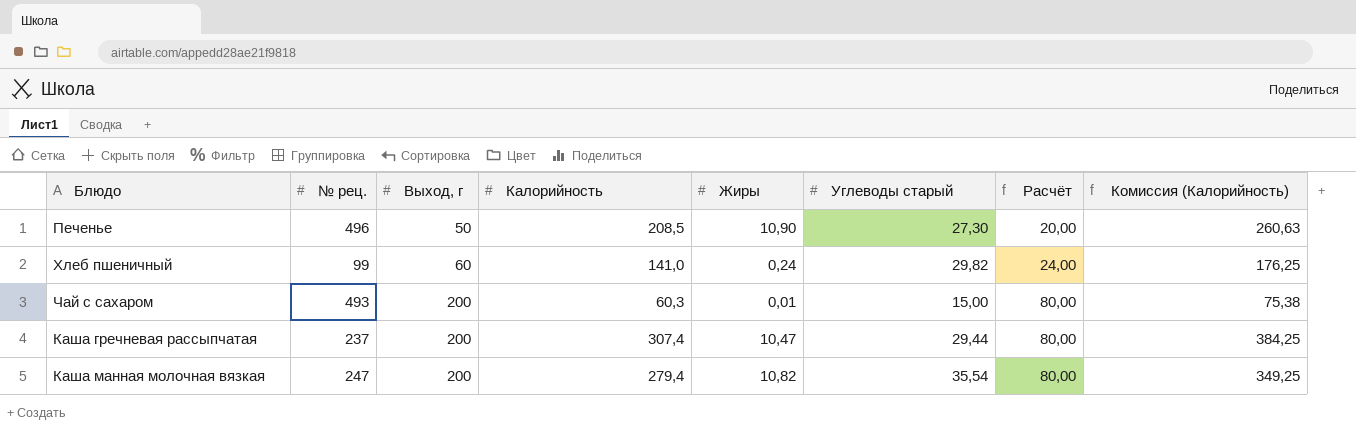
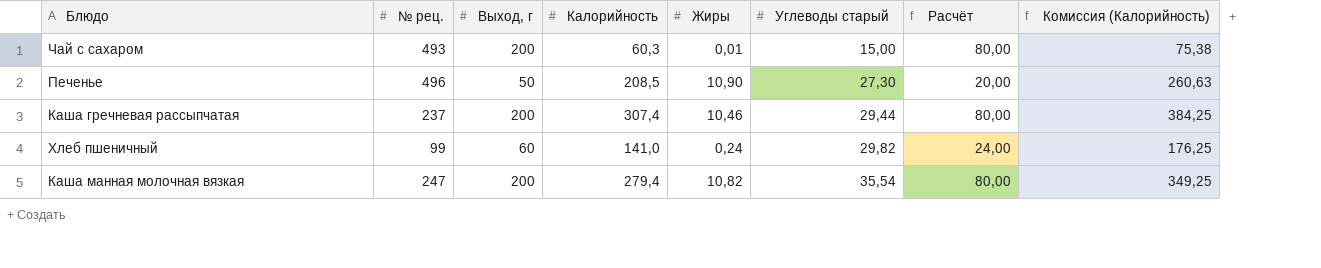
row order: Выход, г ascending -> Углеводы старый ascending
Каша гречневая рассыпчатая | Жиры: 10,47 -> 10,46

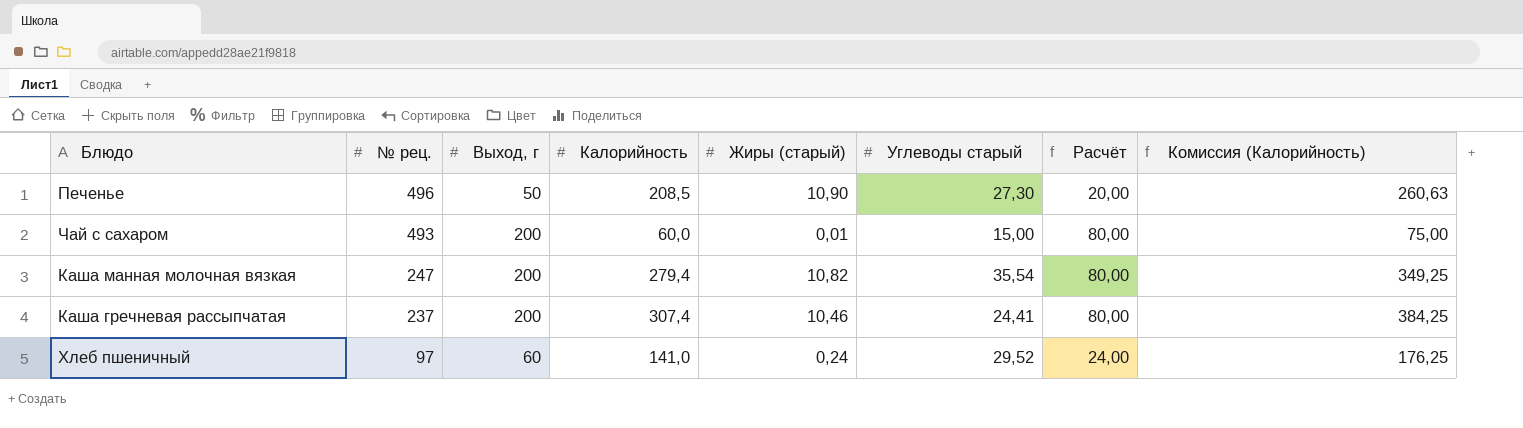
row order: Углеводы старый ascending -> № рец. descending
column name: Жиры -> Жиры (старый)
Чай с сахаром | Калорийность: 60,3 -> 60,0
Чай с сахаром | Комиссия (Калорийность): 75,38 -> 75,00
Каша гречневая рассыпчатая | Углеводы старый: 29,44 -> 24,41
Хлеб пшеничный | № рец.: 99 -> 97
Хлеб пшеничный | Углеводы старый: 29,82 -> 29,52

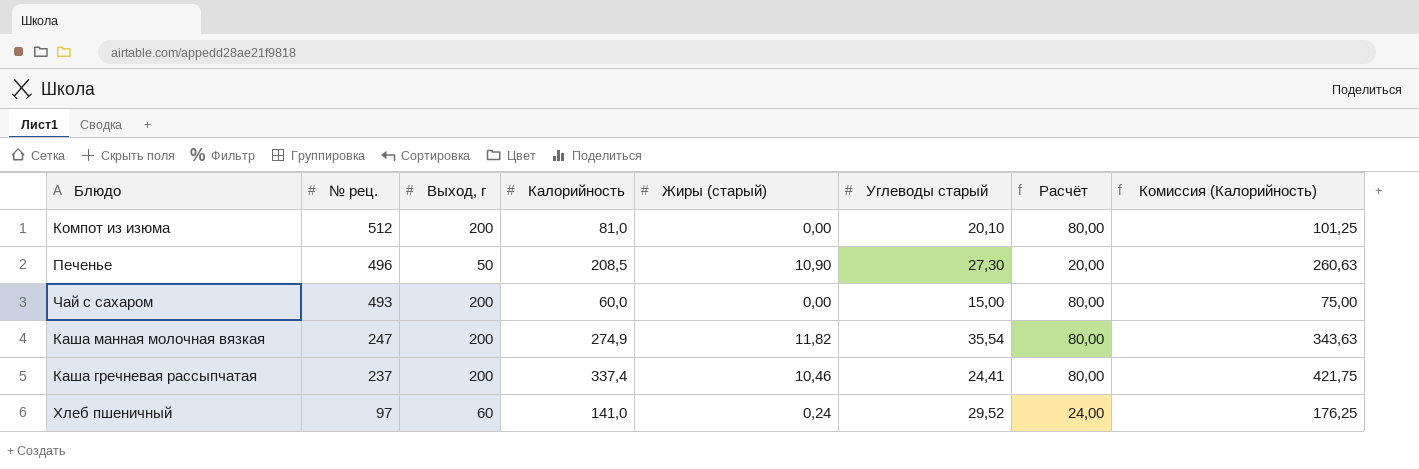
row Компот из изюма: none -> 512 | 200 | 81,0 | 0,00 | 20,10 | 80,00 | 101,25
Чай с сахаром | Жиры (старый): 0,01 -> 0,00
Каша манная молочная вязкая | Калорийность: 279,4 -> 274,9
Каша манная молочная вязкая | Жиры (старый): 10,82 -> 11,82
Каша манная молочная вязкая | Комиссия (Калорийность): 349,25 -> 343,63
Каша гречневая рассыпчатая | Калорийность: 307,4 -> 337,4
Каша гречневая рассыпчатая | Комиссия (Калорийность): 384,25 -> 421,75

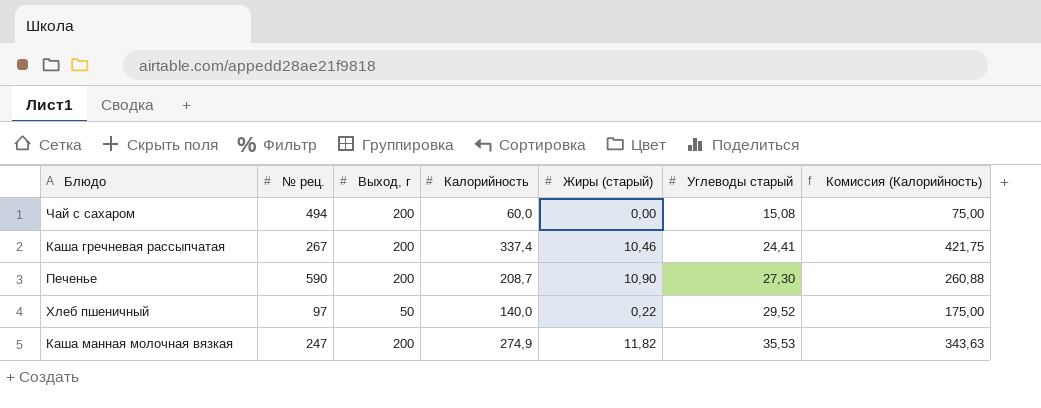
row order: № рец. descending -> Углеводы старый ascending
column Расчёт | formula: [Выход, г] * 0,4 -> none
row Компот из изюма: 512 | 200 | 81,0 | 0,00 | 20,10 | 80,00 | 101,25 -> none
Чай с сахаром | № рец.: 493 -> 494
Чай с сахаром | Углеводы старый: 15,00 -> 15,08
Каша гречневая рассыпчатая | № рец.: 237 -> 267
Печенье | № рец.: 496 -> 590
Печенье | Выход, г: 50 -> 200
Печенье | Калорийность: 208,5 -> 208,7
Печенье | Комиссия (Калорийность): 260,63 -> 260,88
Хлеб пшеничный | Выход, г: 60 -> 50
Хлеб пшеничный | Калорийность: 141,0 -> 140,0
Хлеб пшеничный | Жиры (старый): 0,24 -> 0,22
Хлеб пшеничный | Комиссия (Калорийность): 176,25 -> 175,00
Каша манная молочная вязкая | Углеводы старый: 35,54 -> 35,53

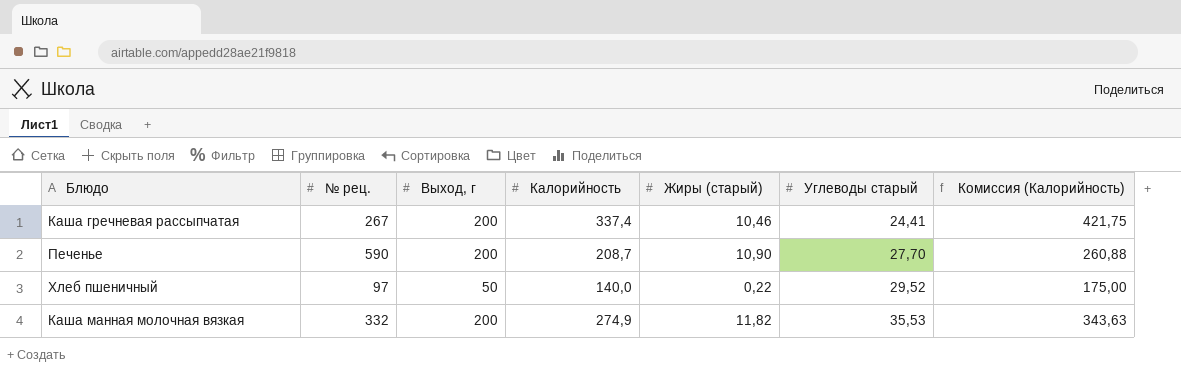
row Чай с сахаром: 494 | 200 | 60,0 | 0,00 | 15,08 | 75,00 -> none
Печенье | Углеводы старый: 27,30 -> 27,70
Каша манная молочная вязкая | № рец.: 247 -> 332

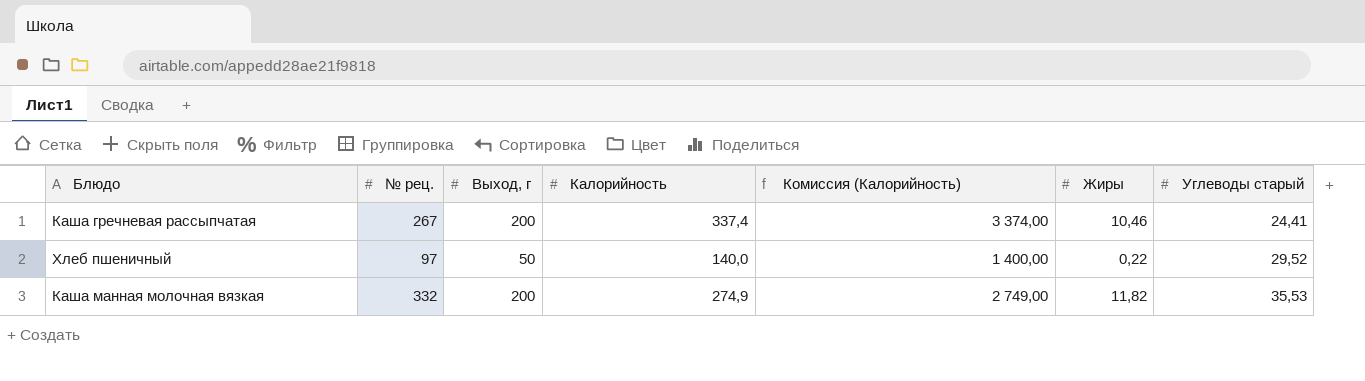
column Комиссия (Калорийность) | formula: [Калорийность] * 1,25 -> [Калорийность] * 10
column Комиссия (Калорийность) | position: 7 -> 5
column name: Жиры (старый) -> Жиры
row Печенье: 590 | 200 | 208,7 | 10,90 | 27,70 | 260,88 -> none

